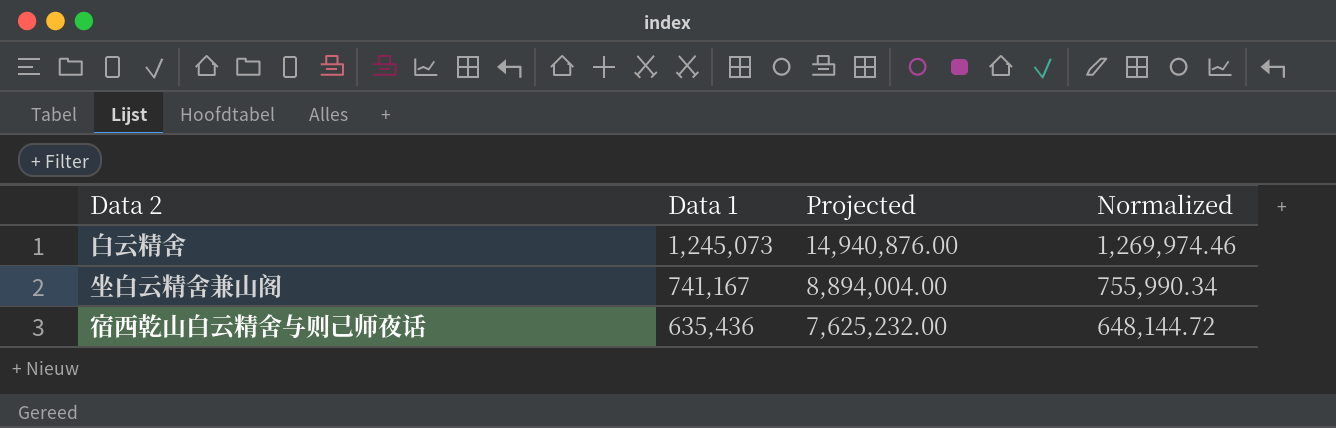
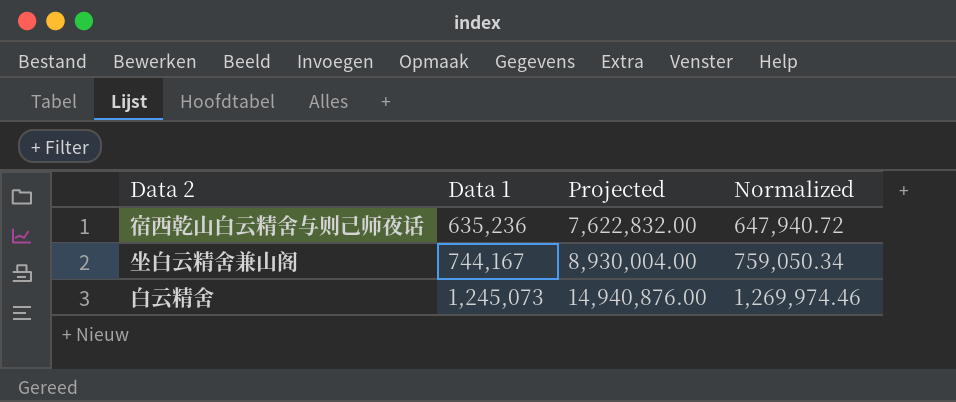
row order: Data 1 descending -> Data 1 ascending
宿西乾山白云精舍与则己师夜话 | Data 1: 635,436 -> 635,236
宿西乾山白云精舍与则己师夜话 | Projected: 7,625,232.00 -> 7,622,832.00
宿西乾山白云精舍与则己师夜话 | Normalized: 648,144.72 -> 647,940.72
坐白云精舍兼山阁 | Data 1: 741,167 -> 744,167
坐白云精舍兼山阁 | Projected: 8,894,004.00 -> 8,930,004.00
坐白云精舍兼山阁 | Normalized: 755,990.34 -> 759,050.34

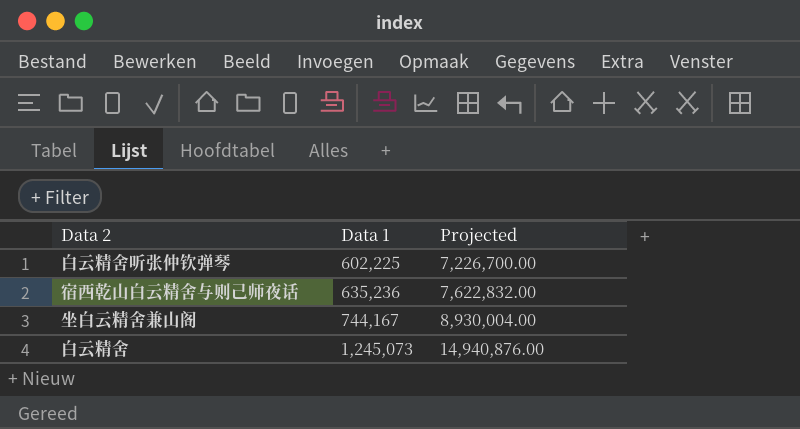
column Normalized | formula: [Data 1] * 1.02 -> none
row 白云精舍听张仲钦弹琴: none -> 602,225 | 7,226,700.00

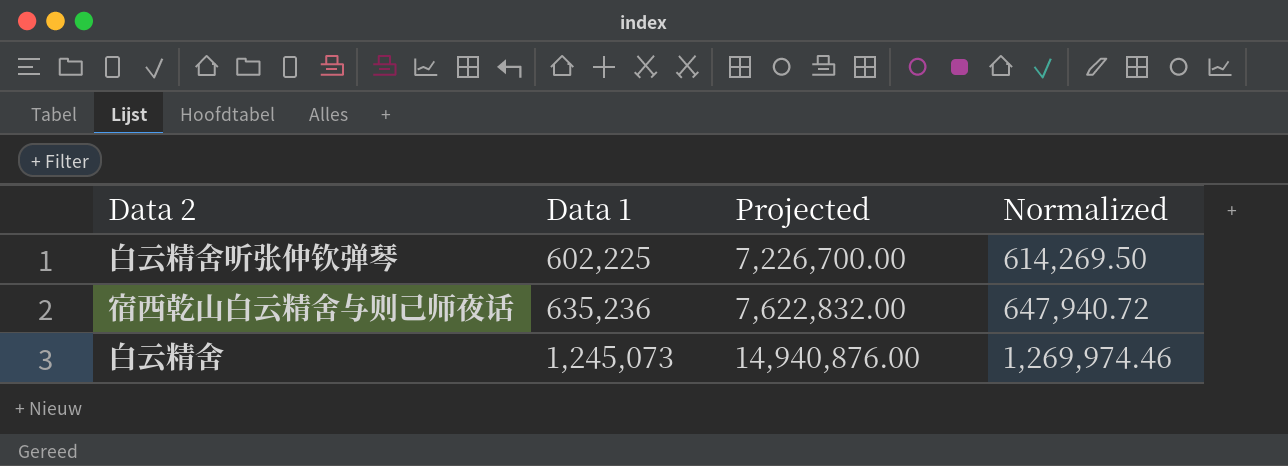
column Normalized | formula: none -> [Data 1] * 1.02
row 坐白云精舍兼山阁: 744,167 | 8,930,004.00 -> none

